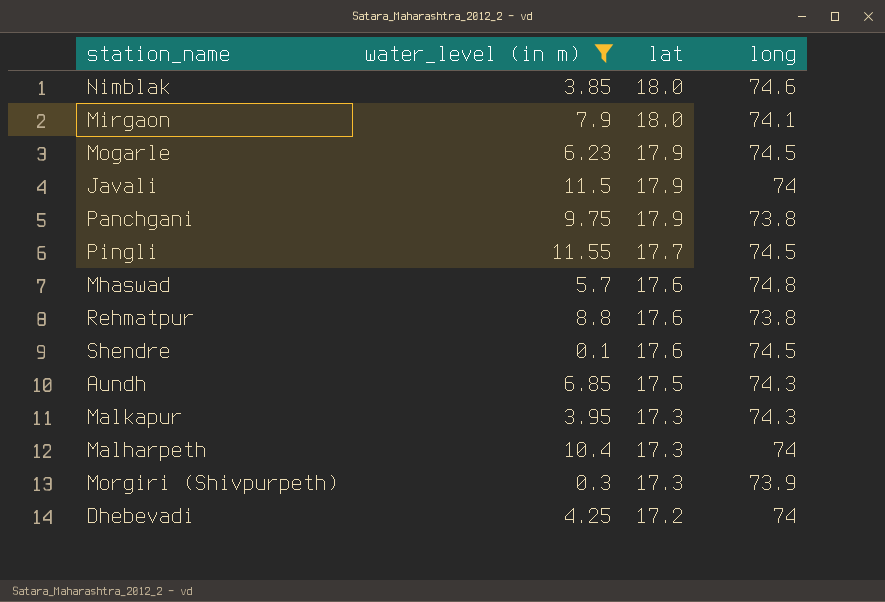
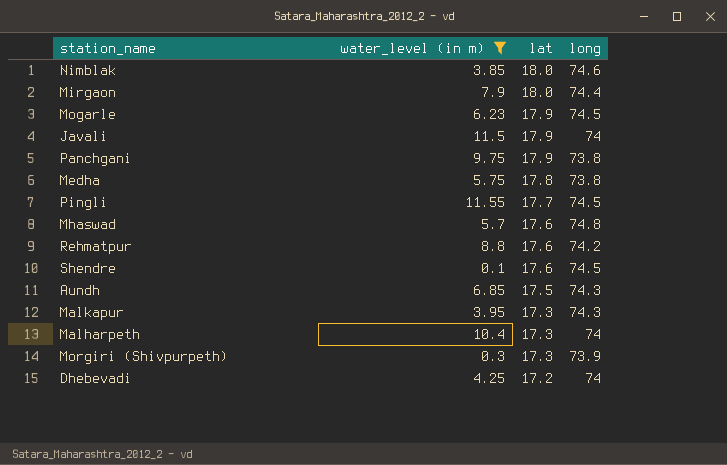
Mirgaon | long: 74.1 -> 74.4
row Medha: none -> 5.75 | 17.8 | 73.8
Rehmatpur | long: 73.8 -> 74.2

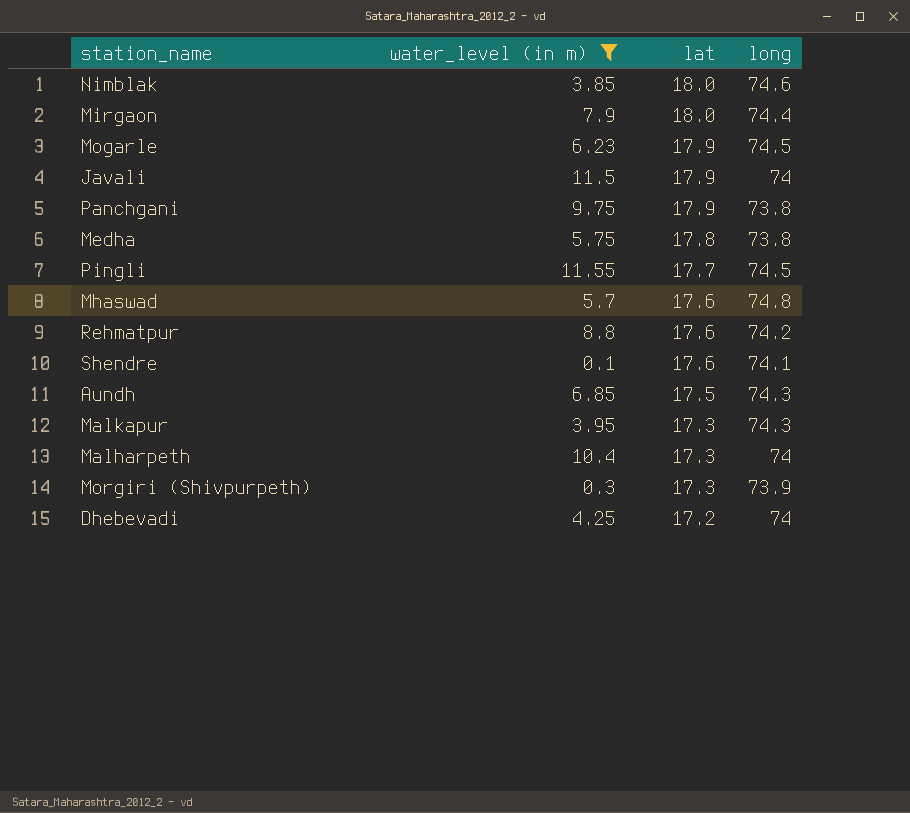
Shendre | long: 74.5 -> 74.1

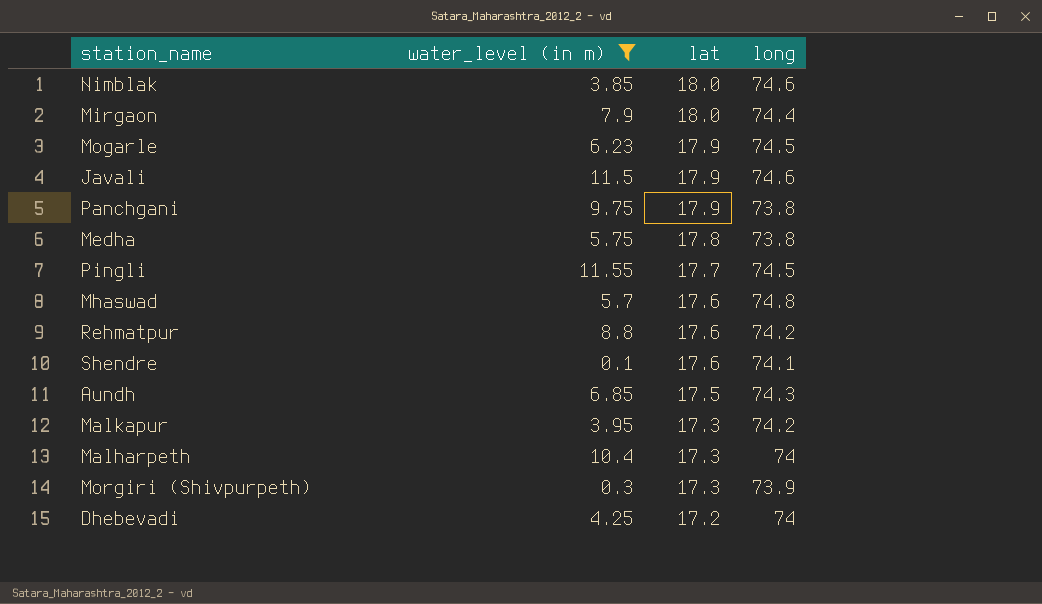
Javali | long: 74 -> 74.6
Malkapur | long: 74.3 -> 74.2

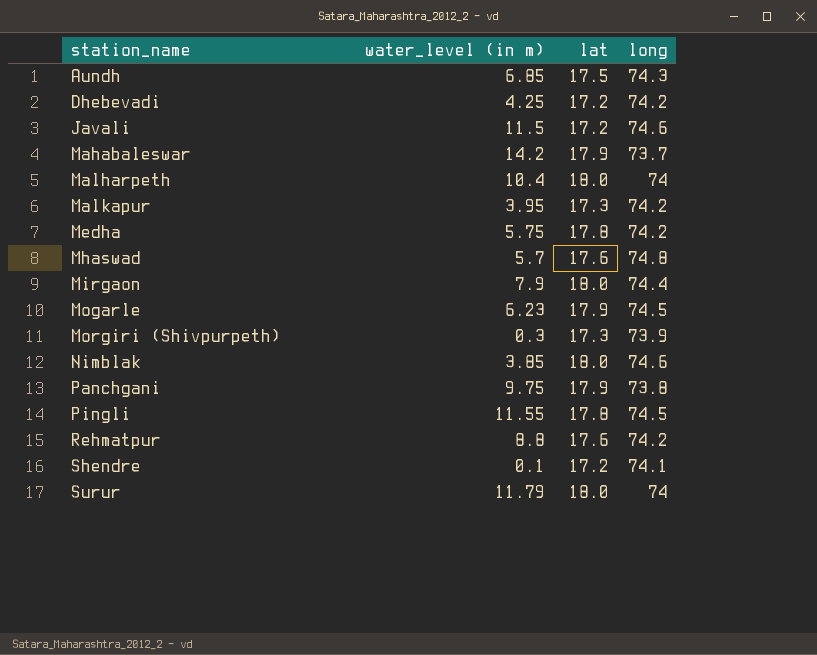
filter: water_level (in m) <= 11.55 -> none
row order: lat descending -> station_name ascending
Dhebevadi | long: 74 -> 74.2
Javali | lat: 17.9 -> 17.2
Malharpeth | lat: 17.3 -> 18.0
Medha | long: 73.8 -> 74.2
Pingli | lat: 17.7 -> 17.8
Shendre | lat: 17.6 -> 17.2

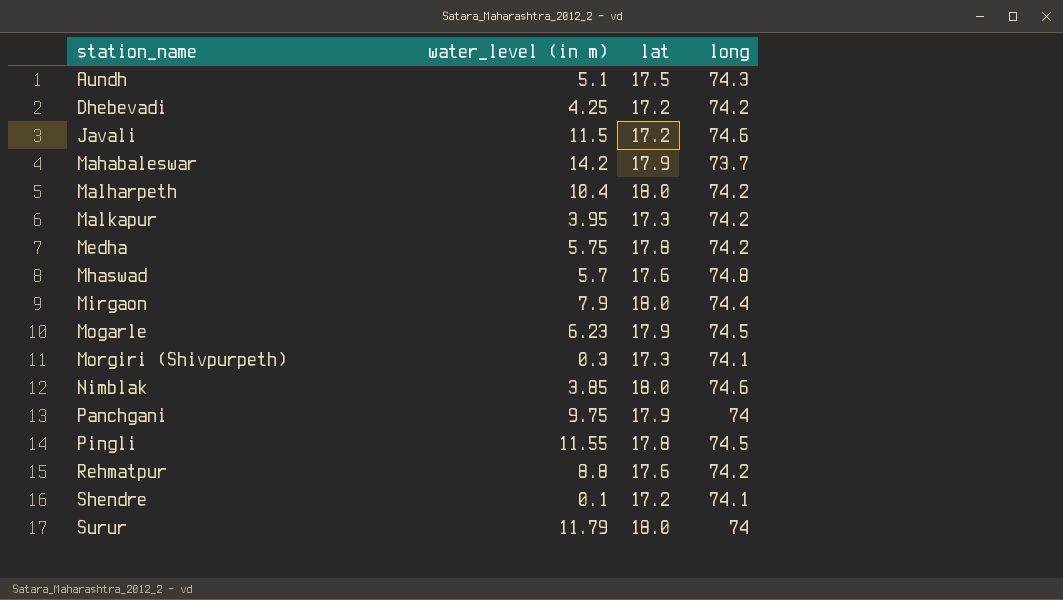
Aundh | water_level (in m): 6.85 -> 5.1
Malharpeth | long: 74 -> 74.2
Morgiri (Shivpurpeth) | long: 73.9 -> 74.1
Panchgani | long: 73.8 -> 74

